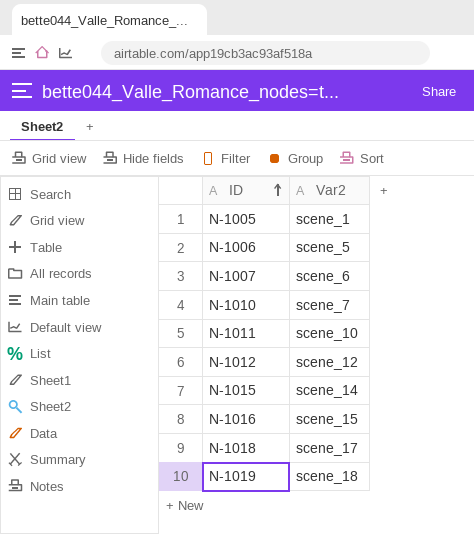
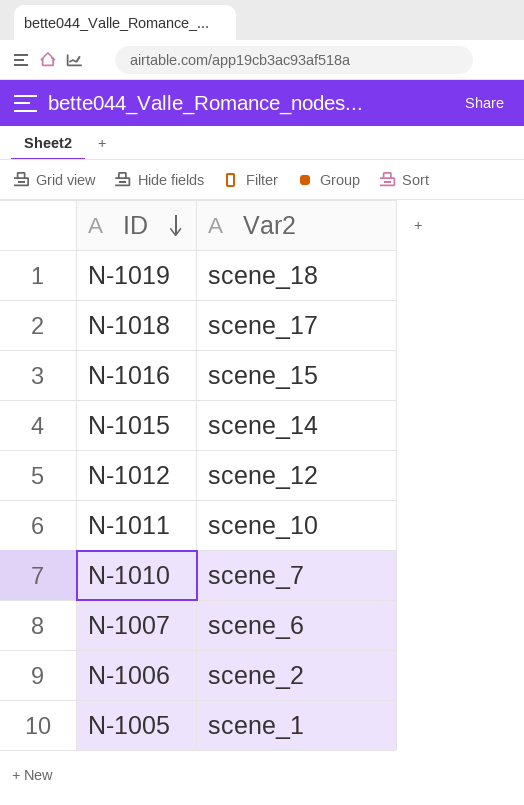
row order: ID ascending -> ID descending
N-1006 | Var2: scene_5 -> scene_2

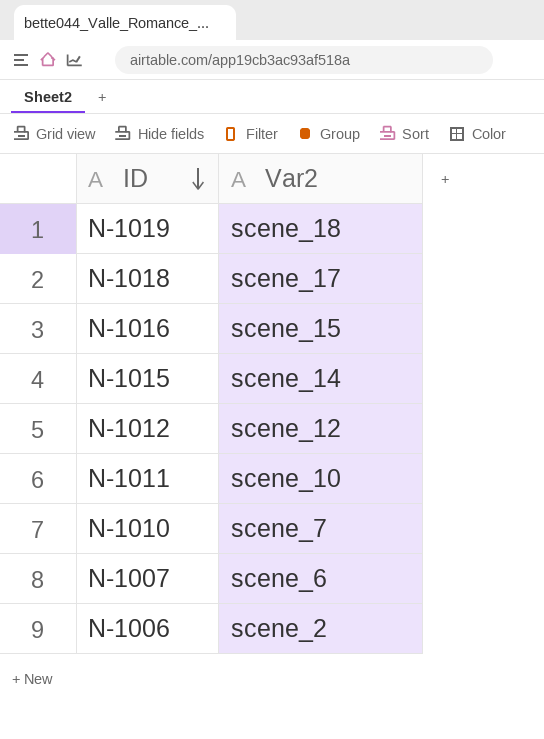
row N-1005: scene_1 -> none

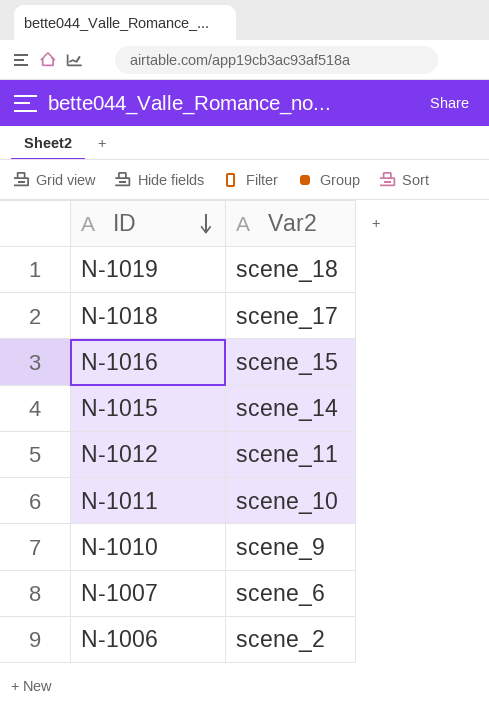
N-1012 | Var2: scene_12 -> scene_11
N-1010 | Var2: scene_7 -> scene_9

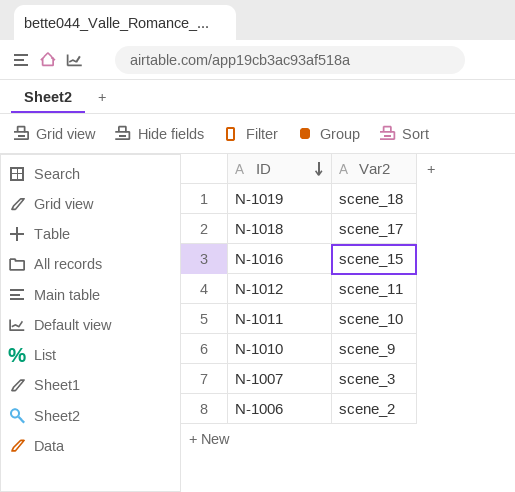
row N-1015: scene_14 -> none
N-1007 | Var2: scene_6 -> scene_3

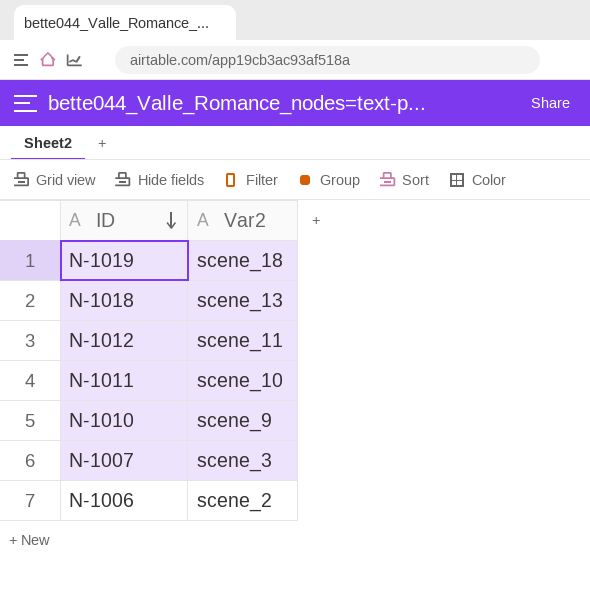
row N-1016: scene_15 -> none
N-1018 | Var2: scene_17 -> scene_13

